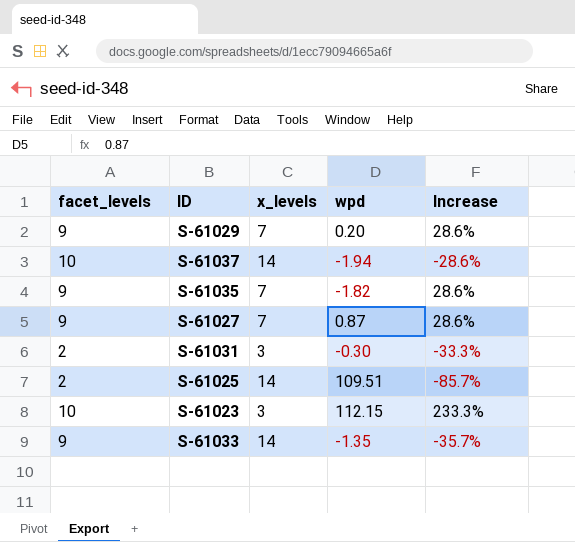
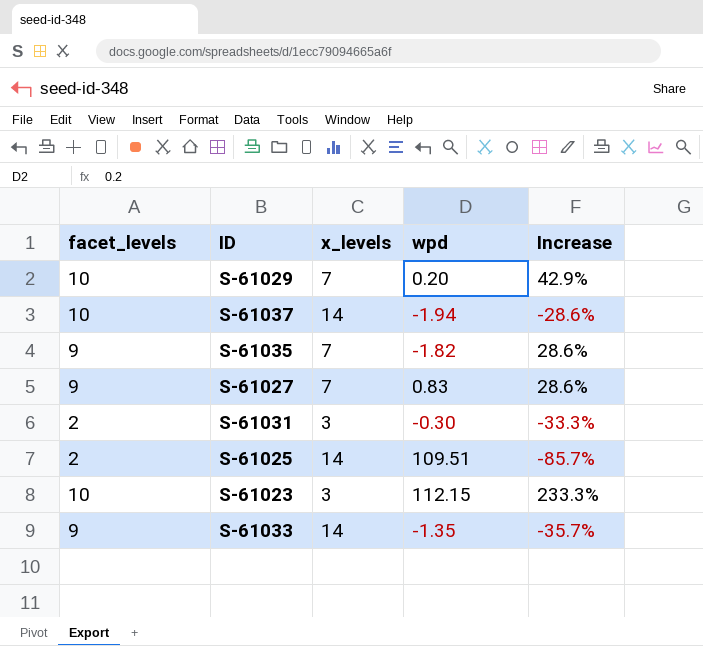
S-61029 | facet_levels: 9 -> 10
S-61029 | Increase: 28.6% -> 42.9%
S-61027 | wpd: 0.87 -> 0.83

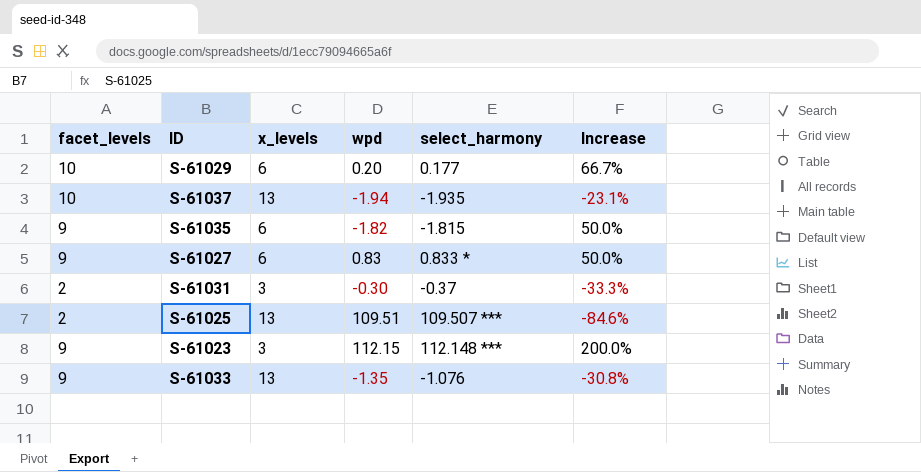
column select_harmony | position: none -> 5
S-61029 | x_levels: 7 -> 6
S-61029 | Increase: 42.9% -> 66.7%
S-61037 | x_levels: 14 -> 13
S-61037 | Increase: -28.6% -> -23.1%
S-61035 | x_levels: 7 -> 6
S-61035 | Increase: 28.6% -> 50.0%
S-61027 | x_levels: 7 -> 6
S-61027 | Increase: 28.6% -> 50.0%
S-61025 | x_levels: 14 -> 13
S-61025 | Increase: -85.7% -> -84.6%
S-61023 | facet_levels: 10 -> 9
S-61023 | Increase: 233.3% -> 200.0%
S-61033 | x_levels: 14 -> 13
S-61033 | Increase: -35.7% -> -30.8%

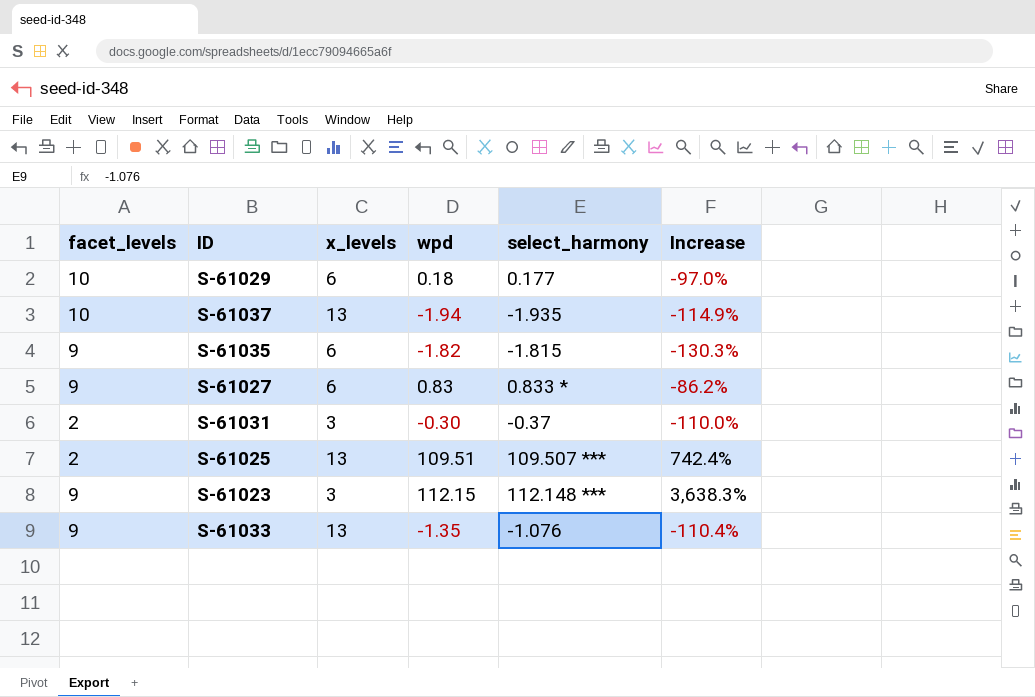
column Increase | formula: ([facet_levels] - [x_levels]) / [x_levels] -> ([wpd] - [x_levels]) / [x_levels]
S-61029 | wpd: 0.20 -> 0.18

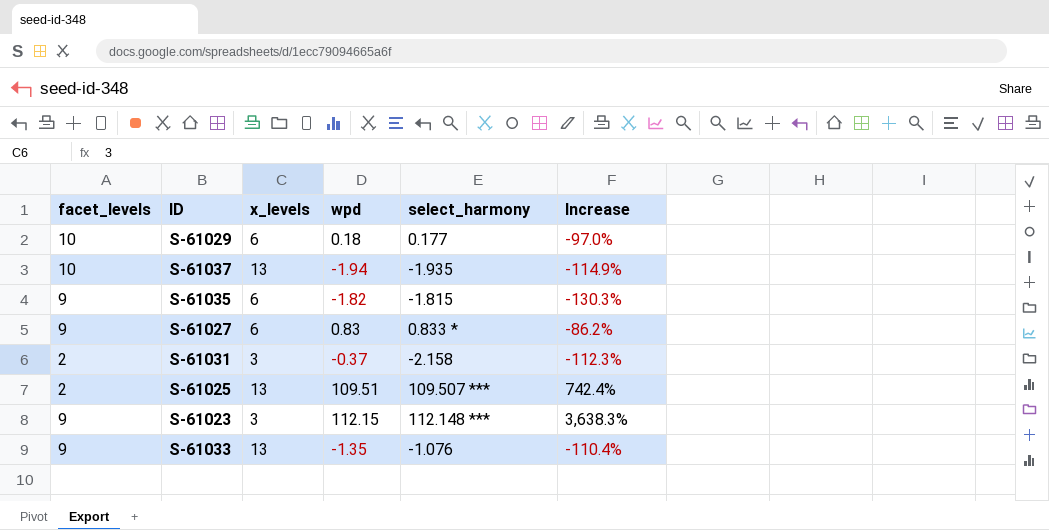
S-61031 | wpd: -0.30 -> -0.37
S-61031 | select_harmony: -0.37 -> -2.158
S-61031 | Increase: -110.0% -> -112.3%

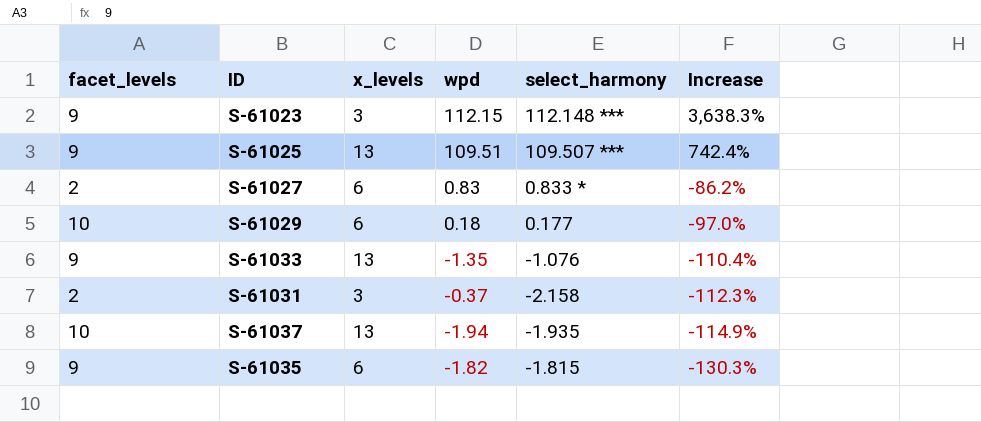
row order: none -> Increase descending
S-61025 | facet_levels: 2 -> 9
S-61027 | facet_levels: 9 -> 2

